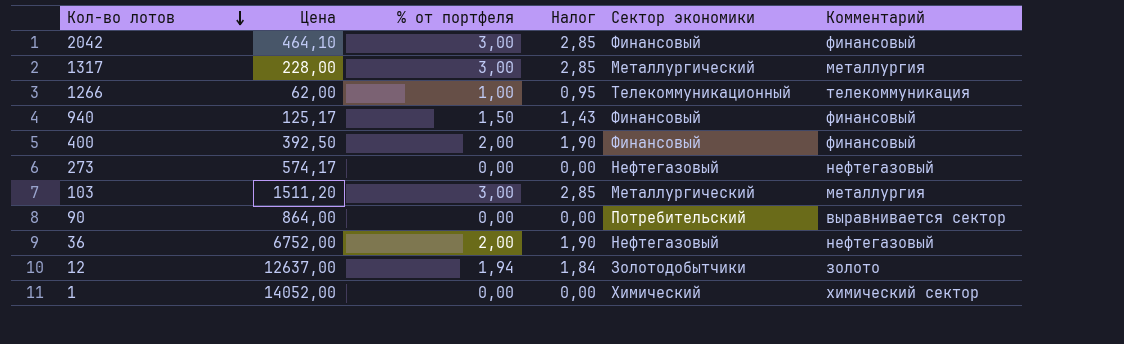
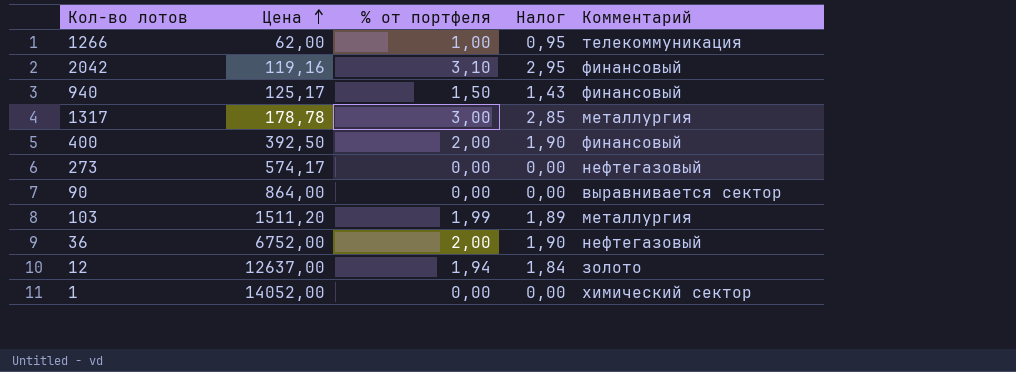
row order: Кол-во лотов descending -> Цена ascending
column Сектор экономики | position: 5 -> none
2042 | Цена: 464,10 -> 119,16
2042 | % от портфеля: 3,00 -> 3,10
2042 | Налог: 2,85 -> 2,95
1317 | Цена: 228,00 -> 178,78
103 | % от портфеля: 3,00 -> 1,99
103 | Налог: 2,85 -> 1,89

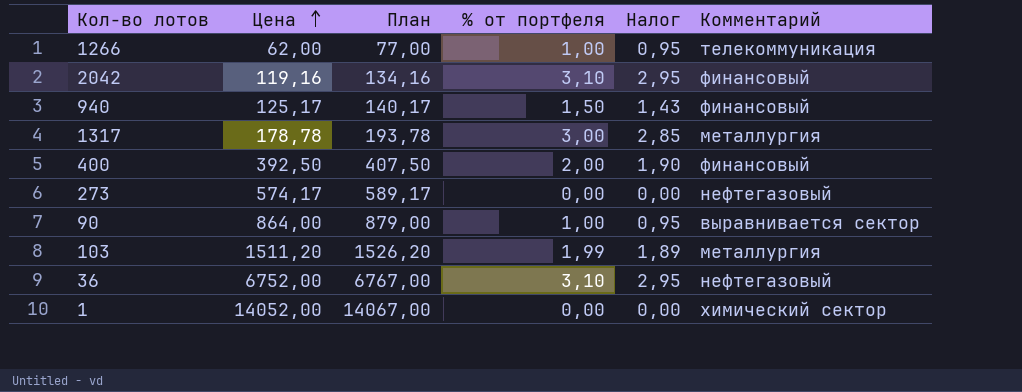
column План | formula: none -> [Цена] + 15
row 12: 12637,00 | 1,94 | 1,84 | золото -> none
90 | % от портфеля: 0,00 -> 1,00
90 | Налог: 0,00 -> 0,95
36 | % от портфеля: 2,00 -> 3,10
36 | Налог: 1,90 -> 2,95

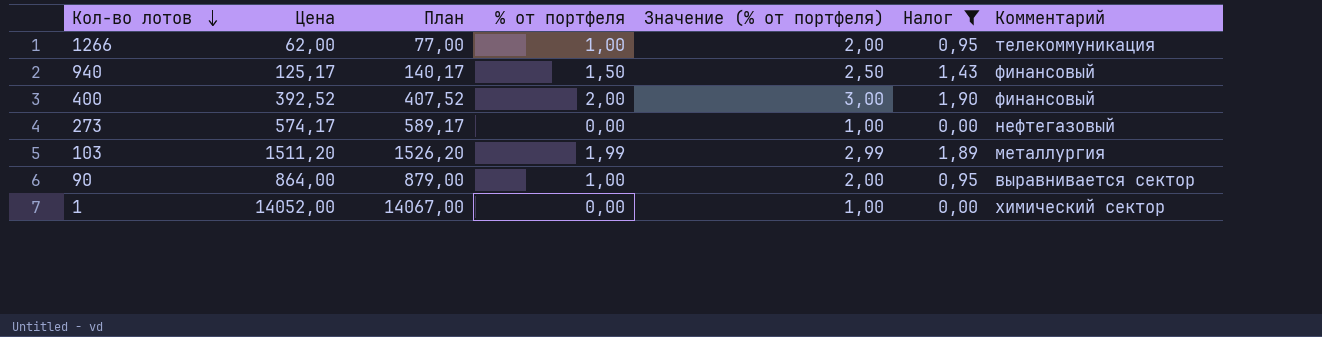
filter: none -> Налог <= 1,90
row order: Цена ascending -> Кол-во лотов descending
column Значение (% от портфеля) | formula: none -> [% от портфеля] + 1
400 | Цена: 392,50 -> 392,52
400 | План: 407,50 -> 407,52

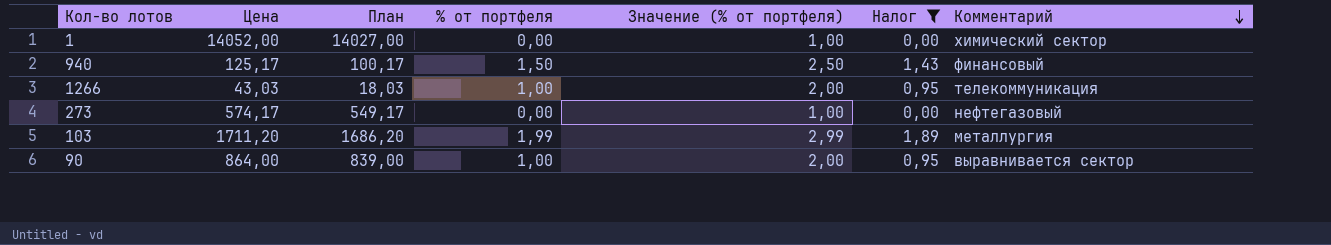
row order: Кол-во лотов descending -> Комментарий descending
column План | formula: [Цена] + 15 -> [Цена] - 25
row 400: 392,52 | 407,52 | 2,00 | 3,00 | 1,90 | финансовый -> none
1266 | Цена: 62,00 -> 43,03
103 | Цена: 1511,20 -> 1711,20

